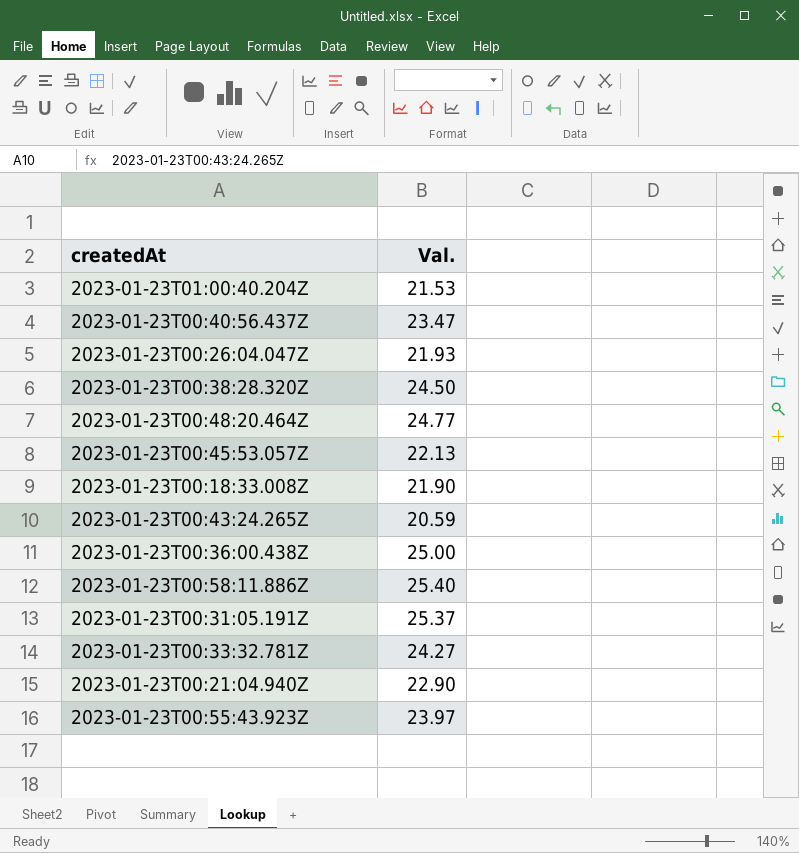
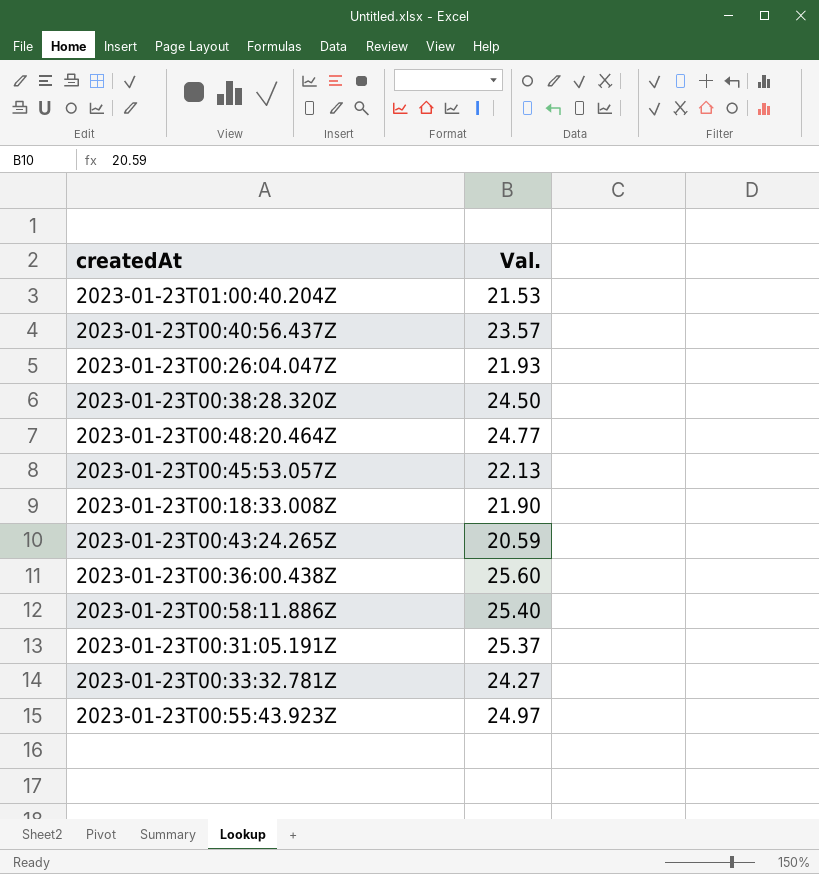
row 2023-01-23T00:21:04.940Z: 22.90 -> none
2023-01-23T00:40:56.437Z | Val.: 23.47 -> 23.57
2023-01-23T00:36:00.438Z | Val.: 25.00 -> 25.60
2023-01-23T00:55:43.923Z | Val.: 23.97 -> 24.97

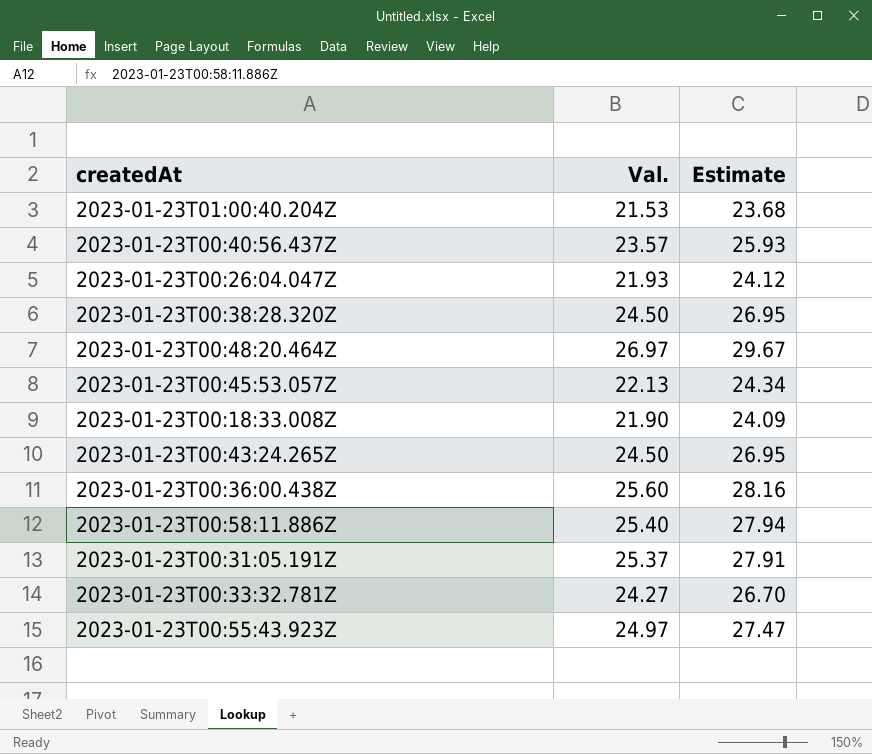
column Estimate | formula: none -> [Val.] * 1.1
2023-01-23T00:48:20.464Z | Val.: 24.77 -> 26.97
2023-01-23T00:43:24.265Z | Val.: 20.59 -> 24.50

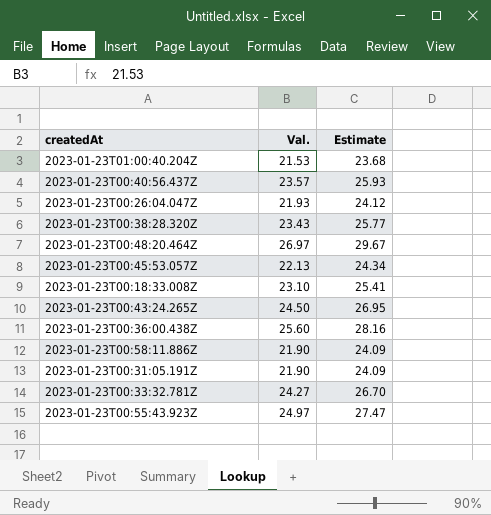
2023-01-23T00:38:28.320Z | Val.: 24.50 -> 23.43
2023-01-23T00:38:28.320Z | Estimate: 26.95 -> 25.77
2023-01-23T00:18:33.008Z | Val.: 21.90 -> 23.10
2023-01-23T00:18:33.008Z | Estimate: 24.09 -> 25.41
2023-01-23T00:58:11.886Z | Val.: 25.40 -> 21.90
2023-01-23T00:58:11.886Z | Estimate: 27.94 -> 24.09
2023-01-23T00:31:05.191Z | Val.: 25.37 -> 21.90
2023-01-23T00:31:05.191Z | Estimate: 27.91 -> 24.09

